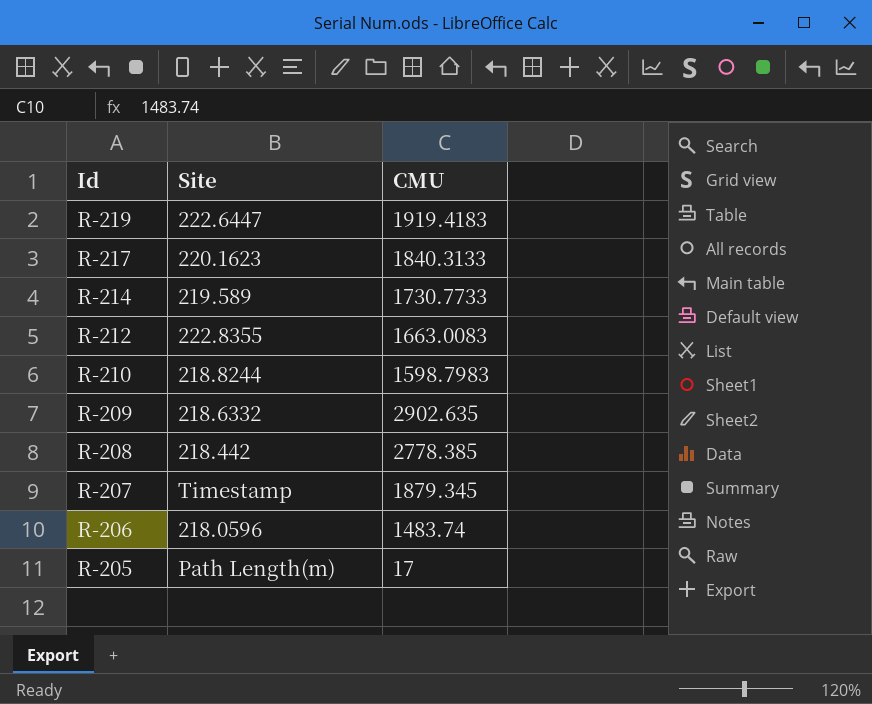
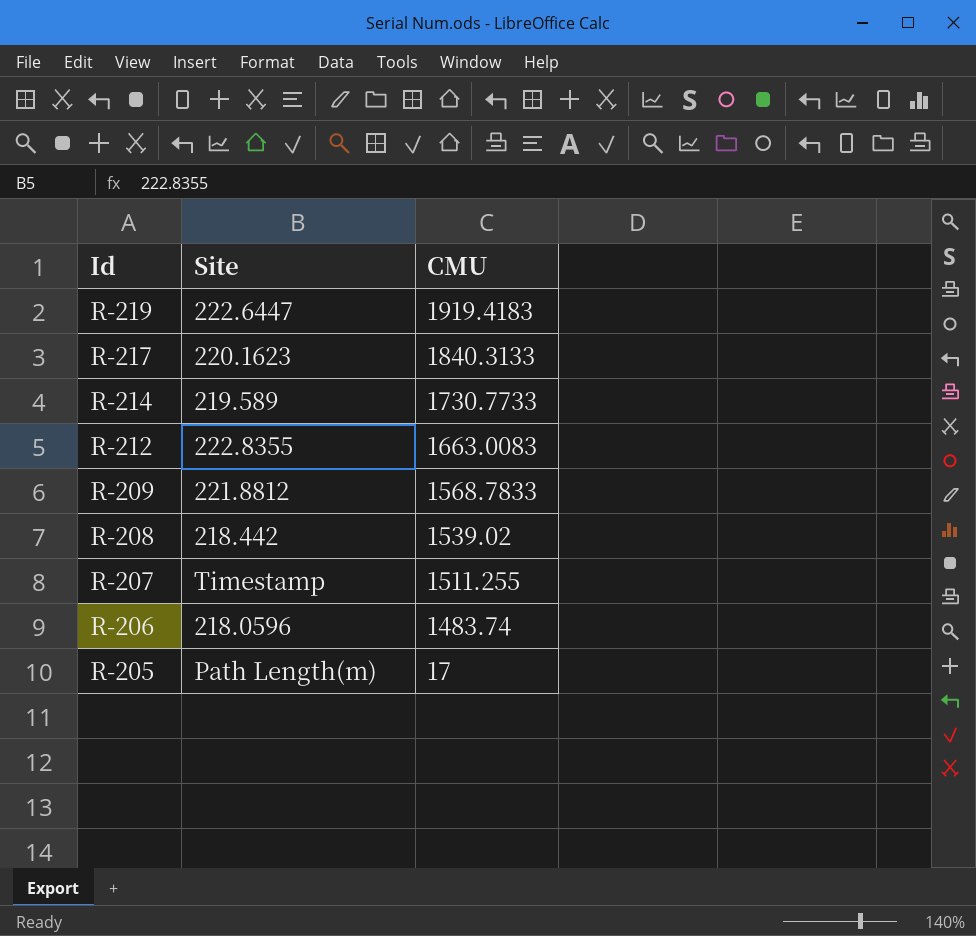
row R-210: 218.8244 | 1598.7983 -> none
R-209 | Site: 218.6332 -> 221.8812
R-209 | CMU: 2902.635 -> 1568.7833
R-208 | CMU: 2778.385 -> 1539.02
R-207 | CMU: 1879.345 -> 1511.255

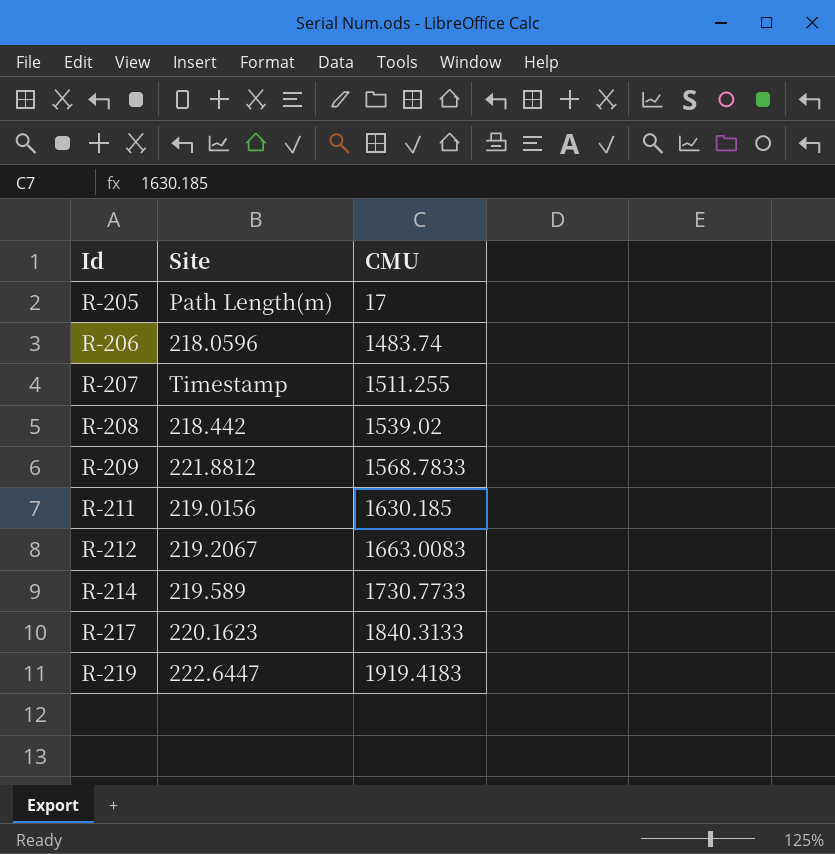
row order: Id descending -> Id ascending
row R-211: none -> 219.0156 | 1630.185
R-212 | Site: 222.8355 -> 219.2067

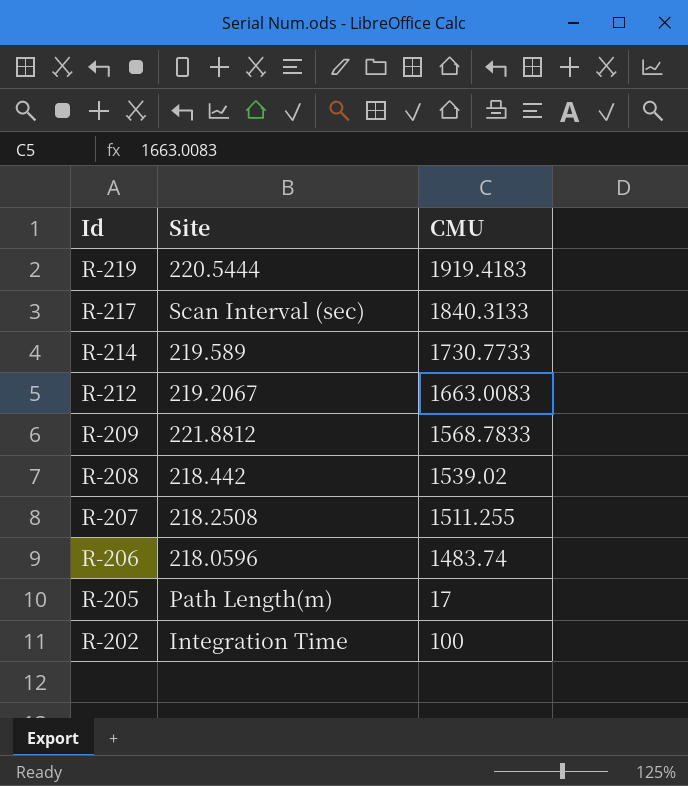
row order: Id ascending -> Id descending
row R-211: 219.0156 | 1630.185 -> none
R-219 | Site: 222.6447 -> 220.5444
R-217 | Site: 220.1623 -> Scan Interval (sec)
R-207 | Site: Timestamp -> 218.2508
row R-202: none -> Integration Time | 100

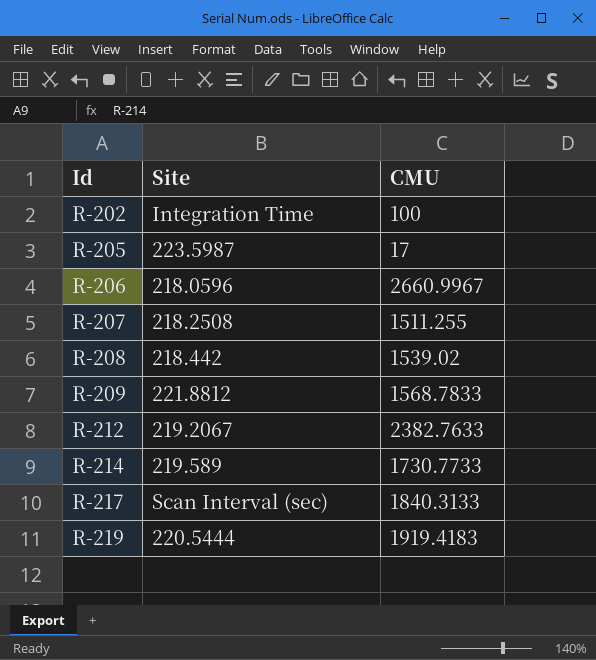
row order: Id descending -> Id ascending
R-205 | Site: Path Length(m) -> 223.5987
R-206 | CMU: 1483.74 -> 2660.9967
R-212 | CMU: 1663.0083 -> 2382.7633

